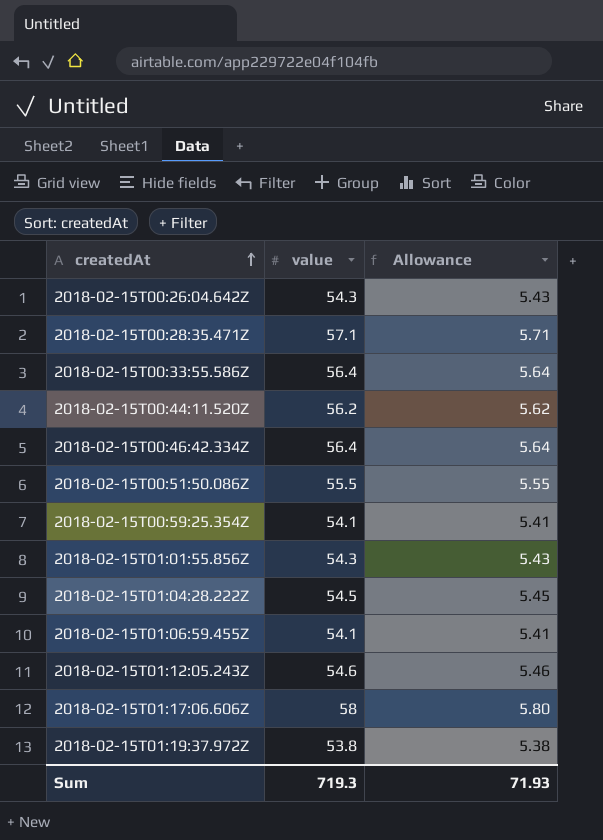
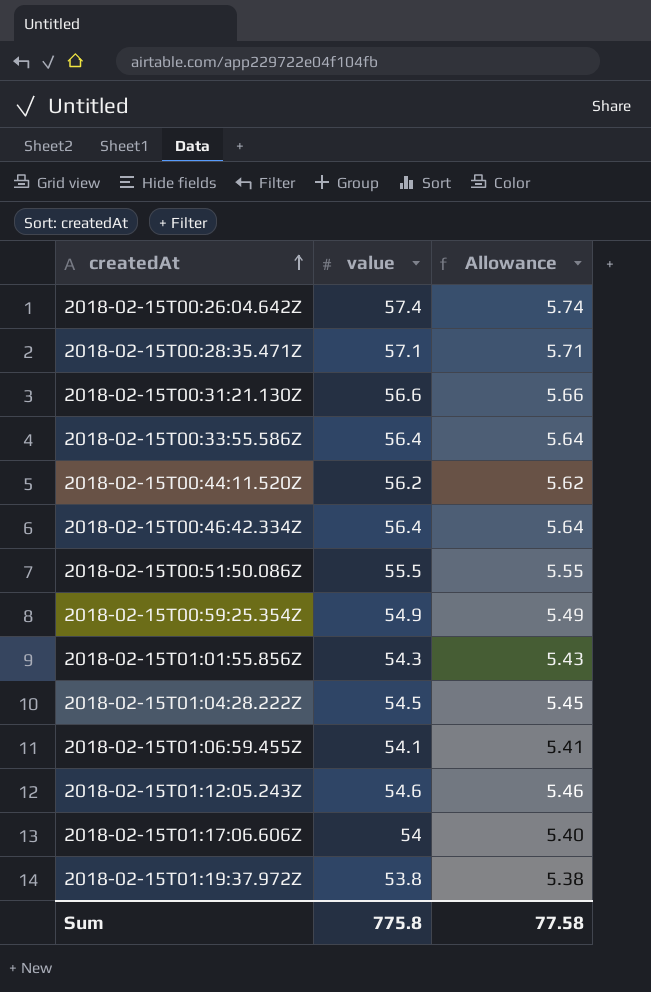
2018-02-15T00:26:04.642Z | value: 54.3 -> 57.4
2018-02-15T00:26:04.642Z | Allowance: 5.43 -> 5.74
row 2018-02-15T00:31:21.130Z: none -> 56.6 | 5.66
2018-02-15T00:59:25.354Z | value: 54.1 -> 54.9
2018-02-15T00:59:25.354Z | Allowance: 5.41 -> 5.49
2018-02-15T01:17:06.606Z | value: 58 -> 54
2018-02-15T01:17:06.606Z | Allowance: 5.80 -> 5.40
Sum | value: 719.3 -> 775.8
Sum | Allowance: 71.93 -> 77.58

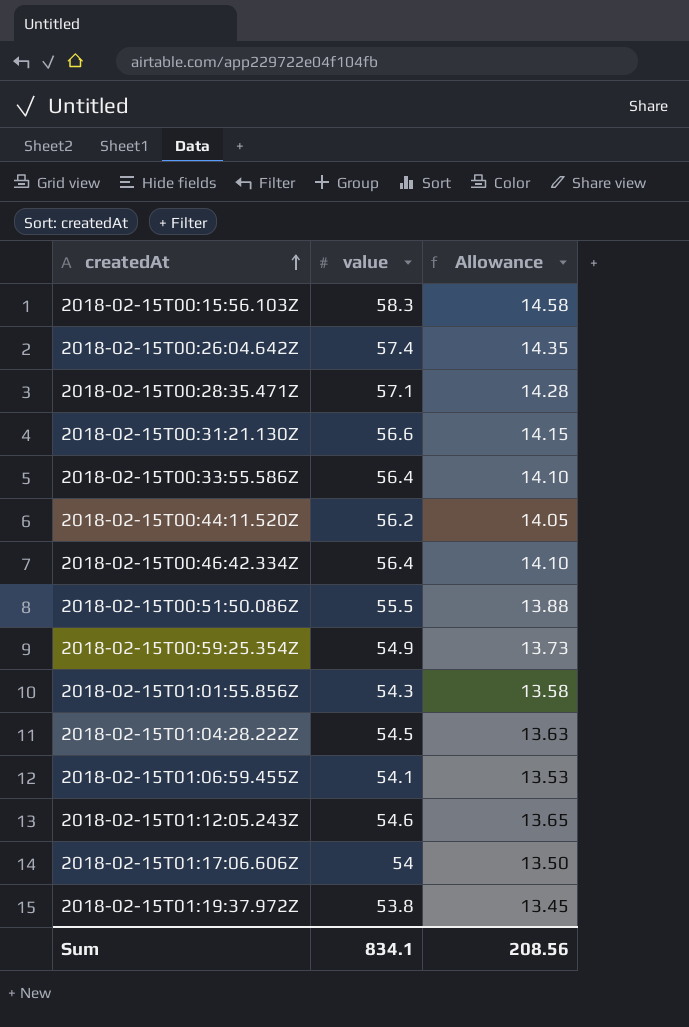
column Allowance | formula: [value] * 0.1 -> [value] * 0.25
row 2018-02-15T00:15:56.103Z: none -> 58.3 | 14.58
Sum | value: 775.8 -> 834.1
Sum | Allowance: 77.58 -> 208.56

